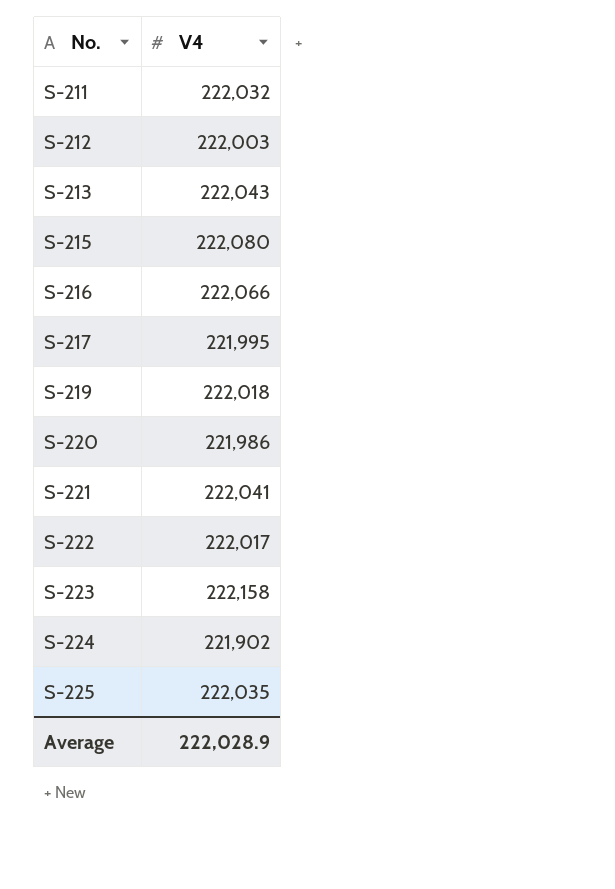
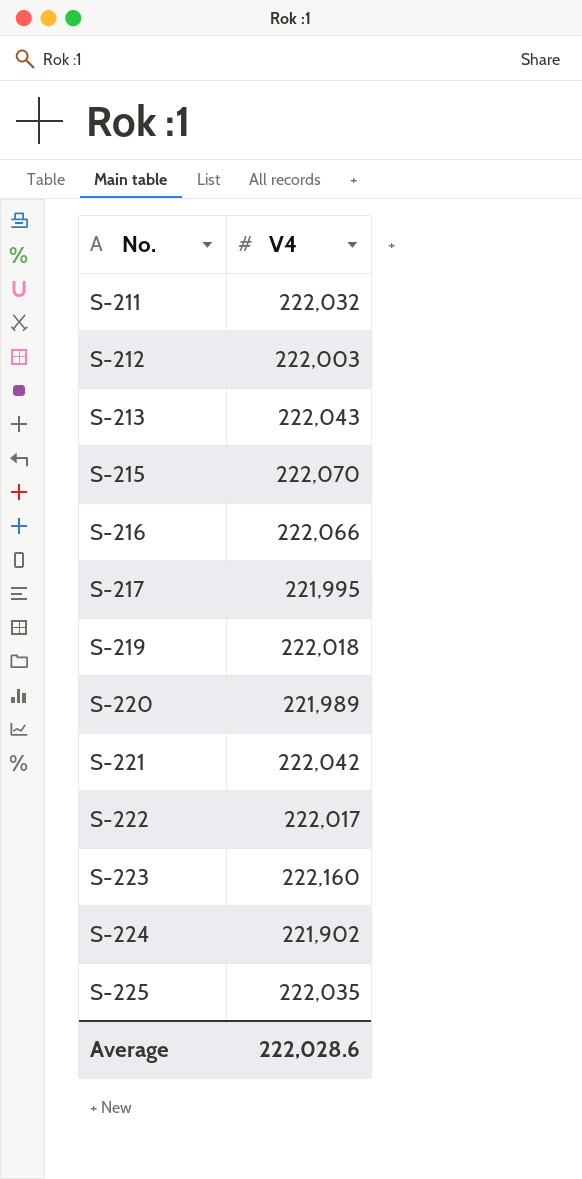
S-215 | V4: 222,080 -> 222,070
S-220 | V4: 221,986 -> 221,989
S-221 | V4: 222,041 -> 222,042
S-223 | V4: 222,158 -> 222,160
Average | V4: 222,028.9 -> 222,028.6

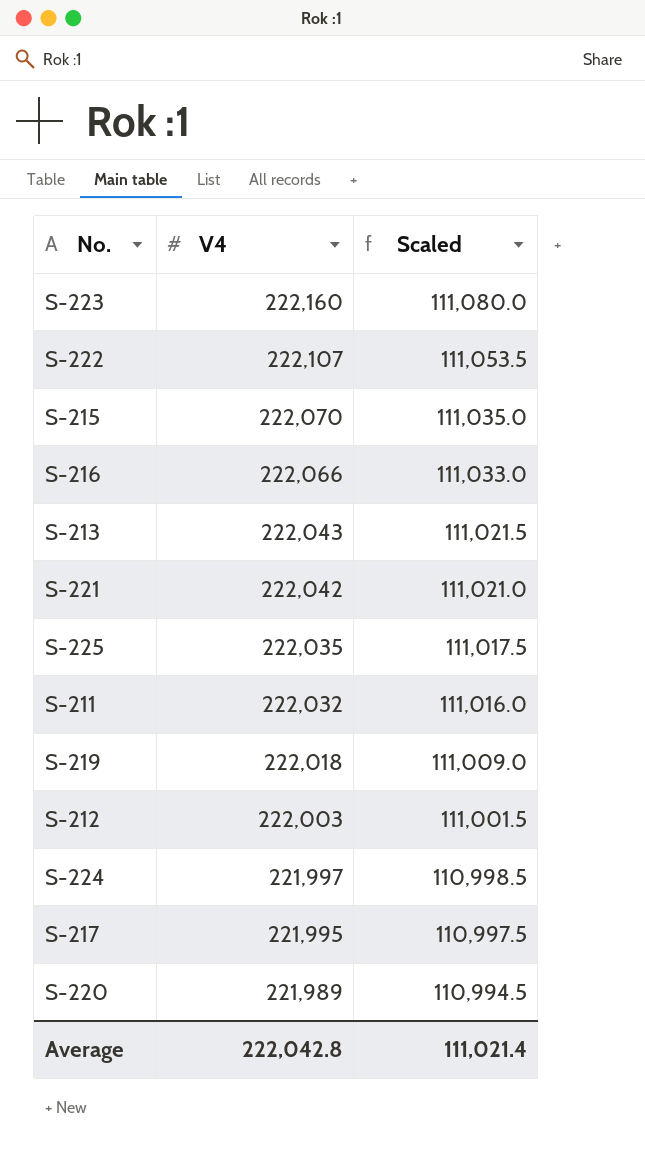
row order: No. ascending -> V4 descending
column Scaled | formula: none -> [V4] * 0.5
S-222 | V4: 222,017 -> 222,107
S-224 | V4: 221,902 -> 221,997
Average | V4: 222,028.6 -> 222,042.8

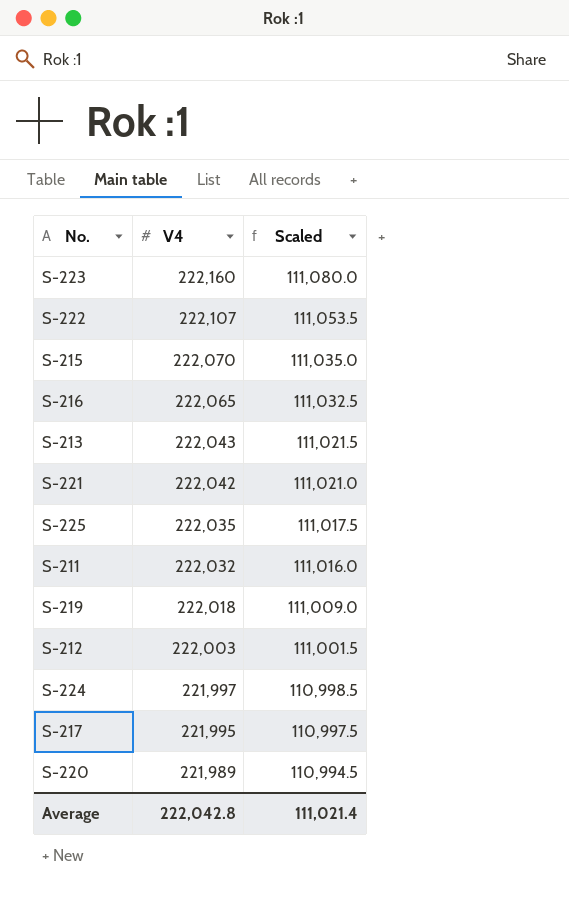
S-216 | V4: 222,066 -> 222,065
S-216 | Scaled: 111,033.0 -> 111,032.5

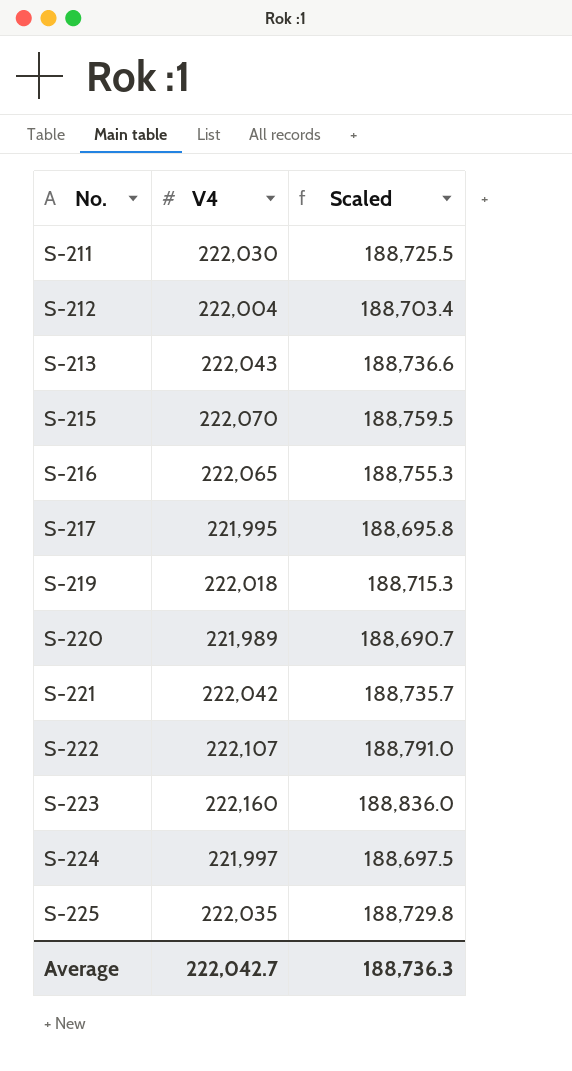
row order: V4 descending -> No. ascending
column Scaled | formula: [V4] * 0.5 -> [V4] * 0.85
S-211 | V4: 222,032 -> 222,030
S-212 | V4: 222,003 -> 222,004
Average | V4: 222,042.8 -> 222,042.7
Average | Scaled: 111,021.4 -> 188,736.3

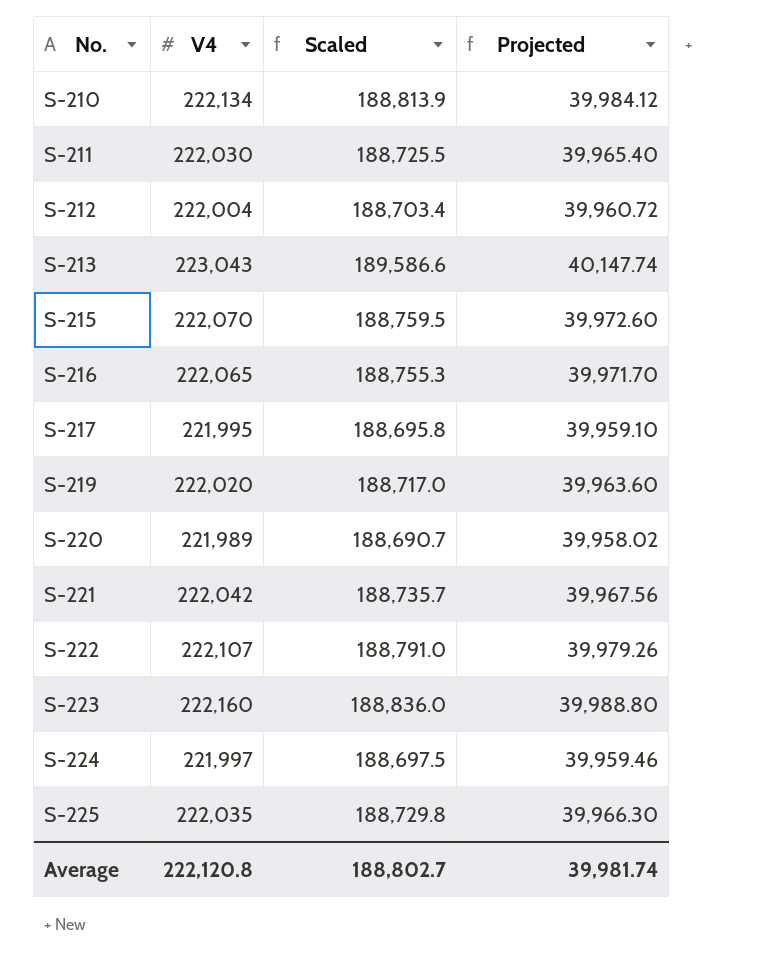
column Projected | formula: none -> [V4] * 0.18
row S-210: none -> 222,134 | 188,813.9 | 39,984.12
S-213 | V4: 222,043 -> 223,043
S-213 | Scaled: 188,736.6 -> 189,586.6
S-219 | V4: 222,018 -> 222,020
S-219 | Scaled: 188,715.3 -> 188,717.0
Average | V4: 222,042.7 -> 222,120.8
Average | Scaled: 188,736.3 -> 188,802.7

